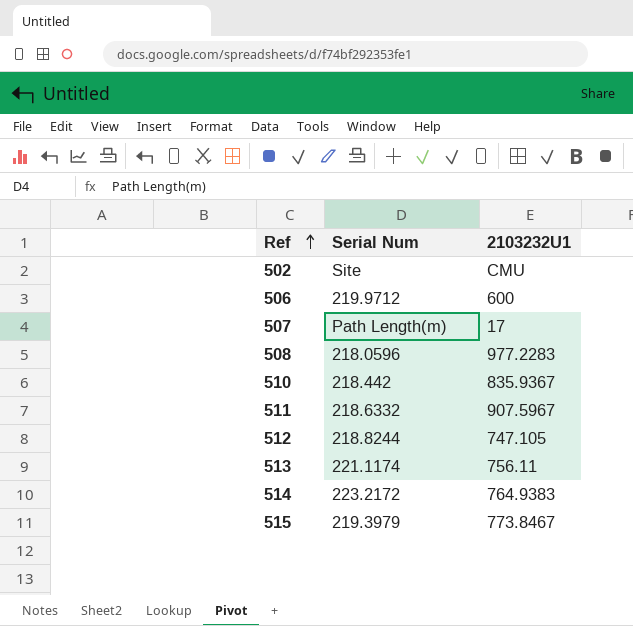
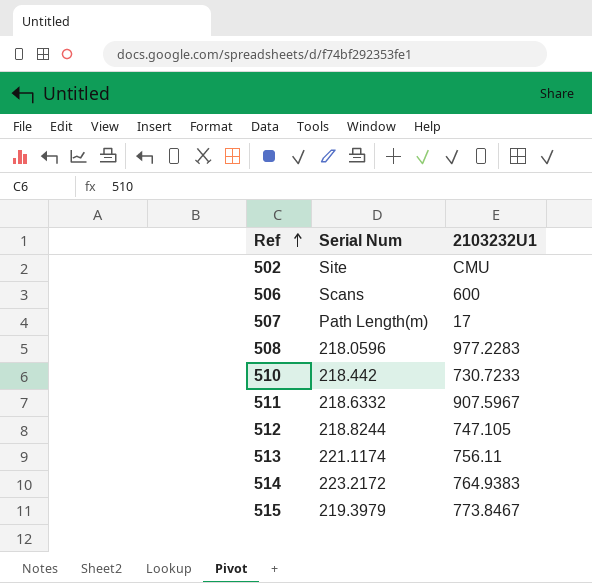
506 | Serial Num: 219.9712 -> Scans
510 | 2103232U1: 835.9367 -> 730.7233

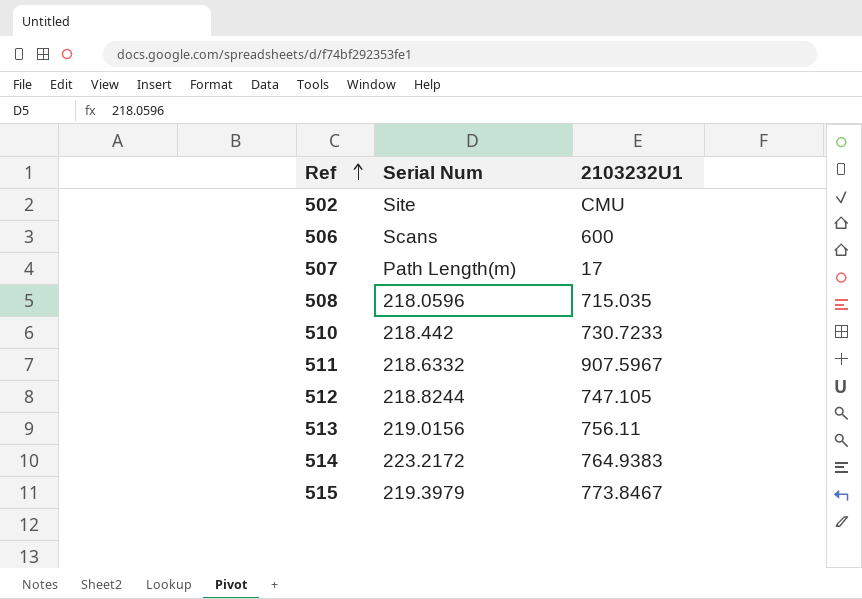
508 | 2103232U1: 977.2283 -> 715.035
513 | Serial Num: 221.1174 -> 219.0156

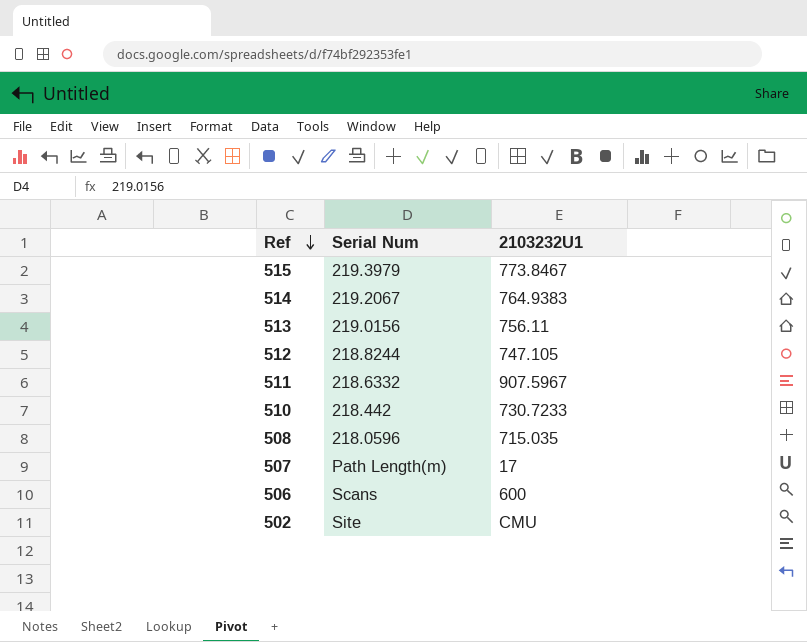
row order: Ref ascending -> Ref descending
514 | Serial Num: 223.2172 -> 219.2067

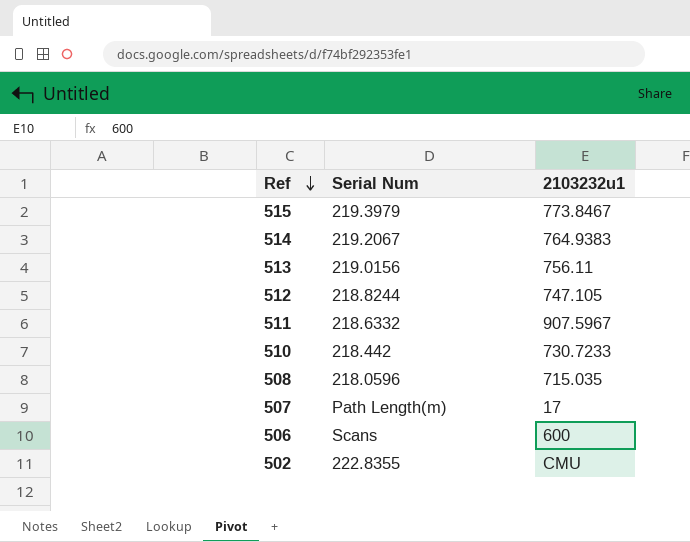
column name: 2103232U1 -> 2103232u1
502 | Serial Num: Site -> 222.8355

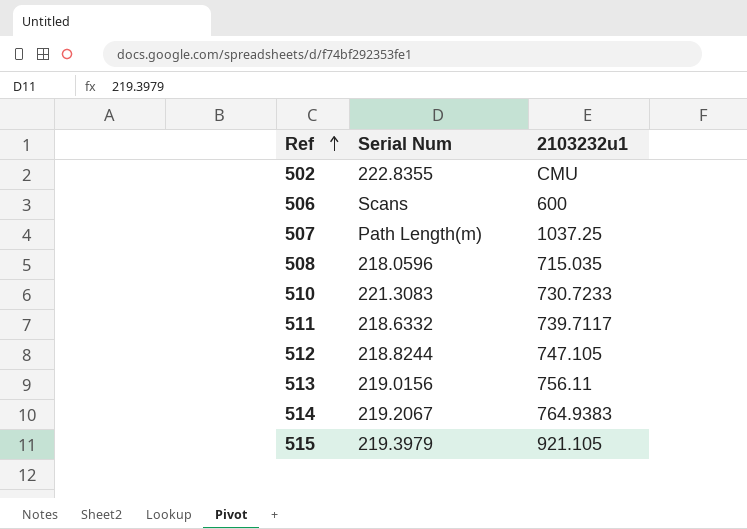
row order: Ref descending -> Ref ascending
507 | 2103232u1: 17 -> 1037.25
510 | Serial Num: 218.442 -> 221.3083
511 | 2103232u1: 907.5967 -> 739.7117
515 | 2103232u1: 773.8467 -> 921.105

